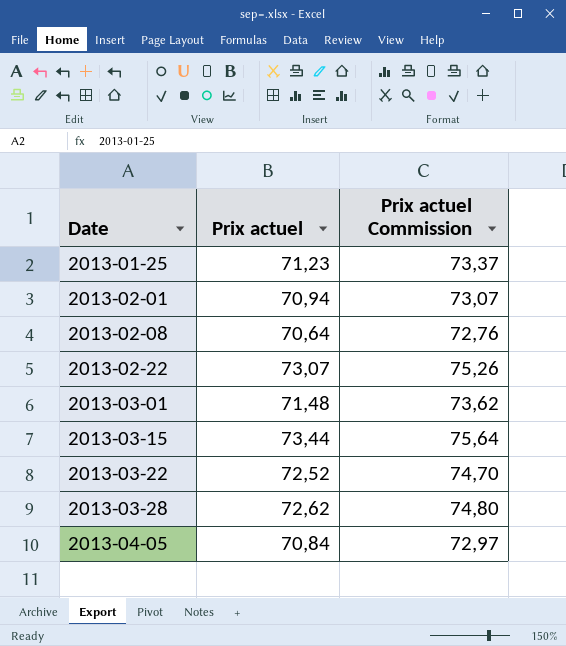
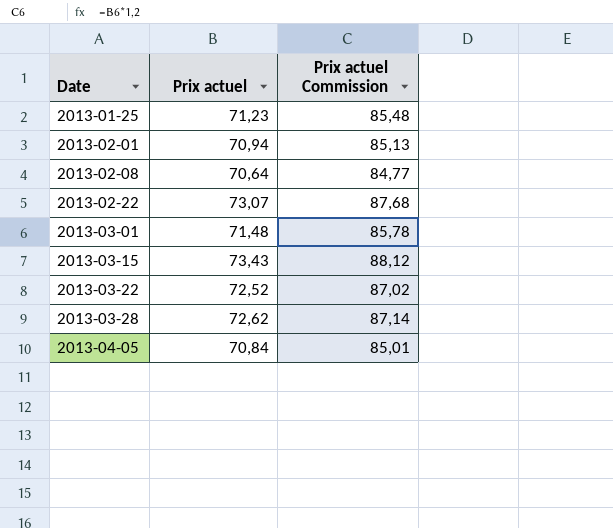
column Prix actuel Commission | formula: [Prix actuel] * 1,03 -> [Prix actuel] * 1,2
2013-03-15 | Prix actuel: 73,44 -> 73,43

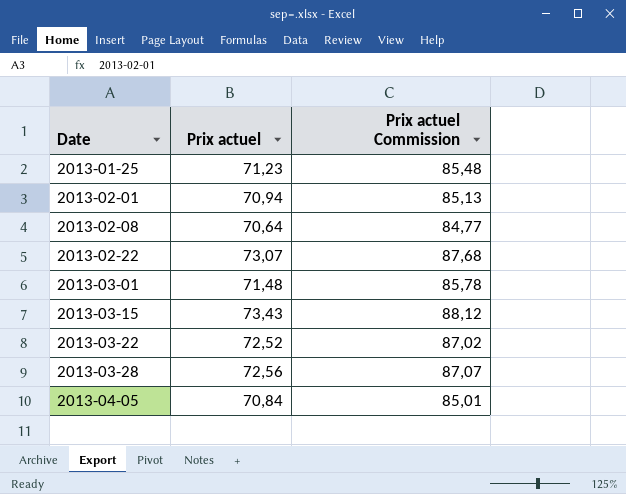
2013-03-28 | Prix actuel: 72,62 -> 72,56
2013-03-28 | Prix actuel Commission: 87,14 -> 87,07

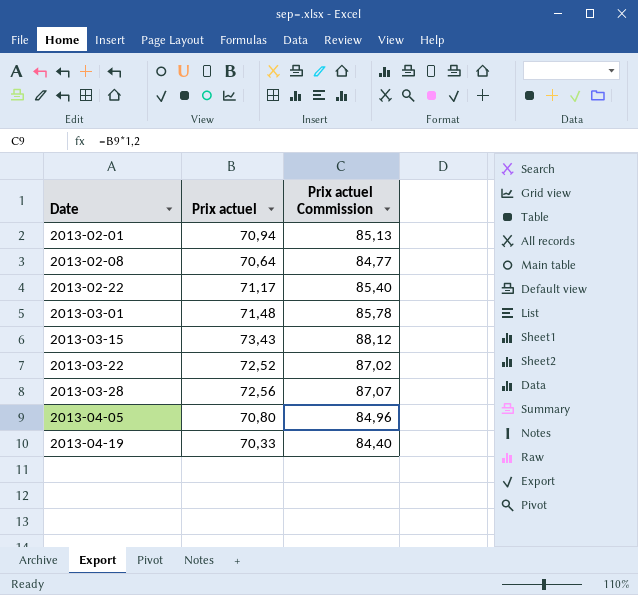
row 2013-01-25: 71,23 | 85,48 -> none
2013-02-22 | Prix actuel: 73,07 -> 71,17
2013-02-22 | Prix actuel Commission: 87,68 -> 85,40
2013-04-05 | Prix actuel: 70,84 -> 70,80
2013-04-05 | Prix actuel Commission: 85,01 -> 84,96
row 2013-04-19: none -> 70,33 | 84,40

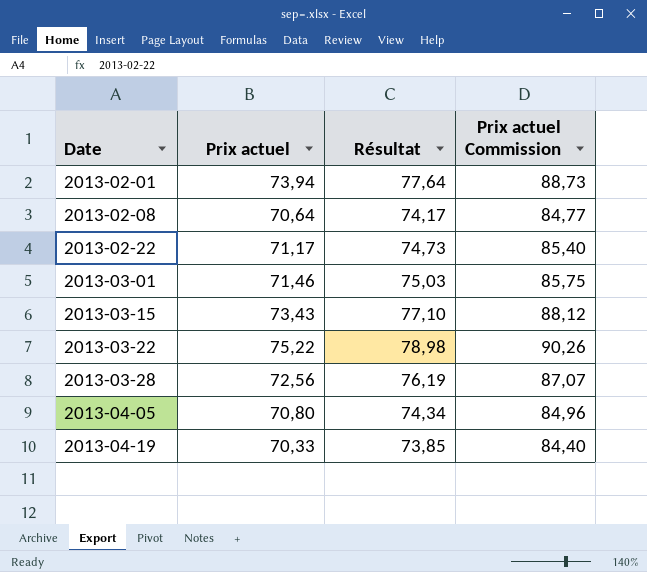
column Résultat | formula: none -> [Prix actuel] * 1,05
2013-02-01 | Prix actuel: 70,94 -> 73,94
2013-02-01 | Prix actuel Commission: 85,13 -> 88,73
2013-03-01 | Prix actuel: 71,48 -> 71,46
2013-03-01 | Prix actuel Commission: 85,78 -> 85,75
2013-03-22 | Prix actuel: 72,52 -> 75,22
2013-03-22 | Prix actuel Commission: 87,02 -> 90,26

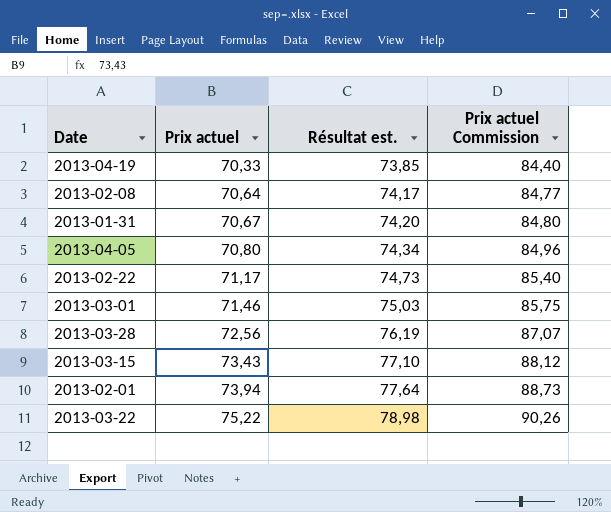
row order: Date ascending -> Prix actuel ascending
column name: Résultat -> Résultat est.
row 2013-01-31: none -> 70,67 | 74,20 | 84,80

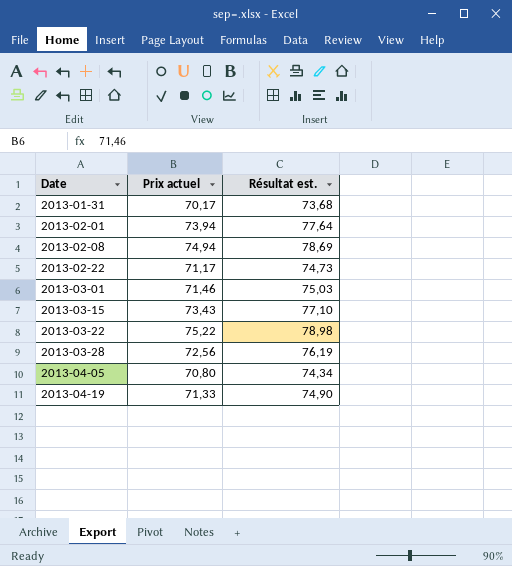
row order: Prix actuel ascending -> Date ascending
column Prix actuel Commission | formula: [Prix actuel] * 1,2 -> none
2013-01-31 | Prix actuel: 70,67 -> 70,17
2013-01-31 | Résultat est.: 74,20 -> 73,68
2013-02-08 | Prix actuel: 70,64 -> 74,94
2013-02-08 | Résultat est.: 74,17 -> 78,69
2013-04-19 | Prix actuel: 70,33 -> 71,33
2013-04-19 | Résultat est.: 73,85 -> 74,90

